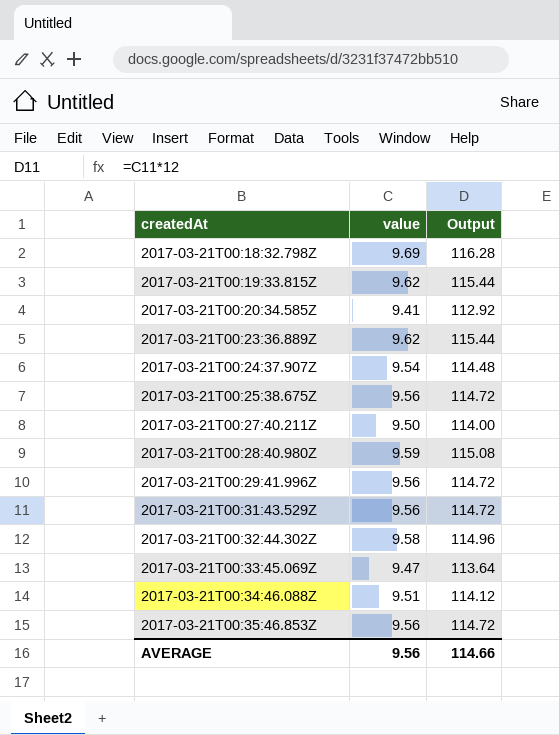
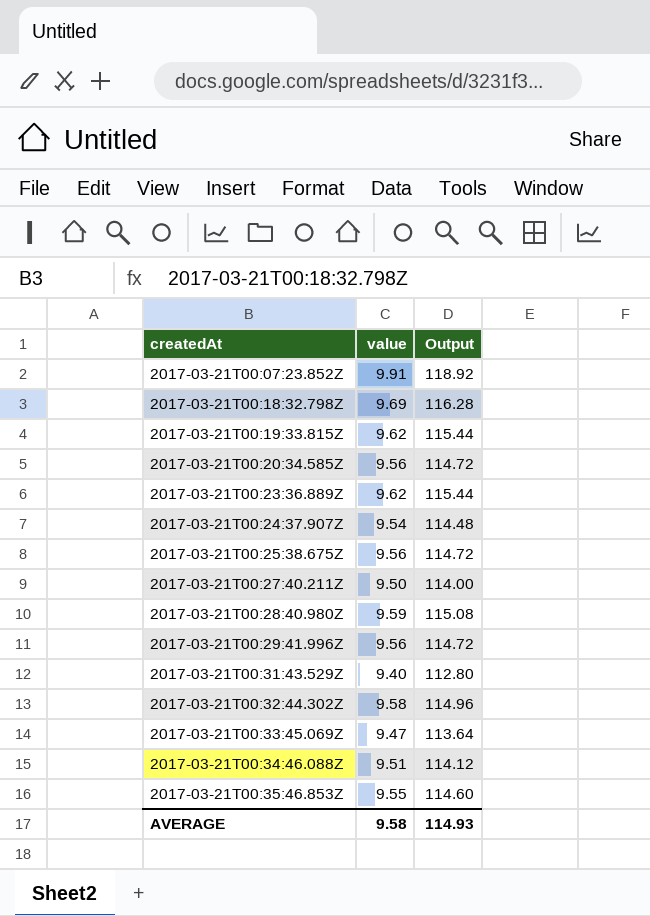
row 2017-03-21T00:07:23.852Z: none -> 9.91 | 118.92
2017-03-21T00:20:34.585Z | value: 9.41 -> 9.56
2017-03-21T00:20:34.585Z | Output: 112.92 -> 114.72
2017-03-21T00:31:43.529Z | value: 9.56 -> 9.40
2017-03-21T00:31:43.529Z | Output: 114.72 -> 112.80
2017-03-21T00:35:46.853Z | value: 9.56 -> 9.55
2017-03-21T00:35:46.853Z | Output: 114.72 -> 114.60
AVERAGE | value: 9.56 -> 9.58
AVERAGE | Output: 114.66 -> 114.93

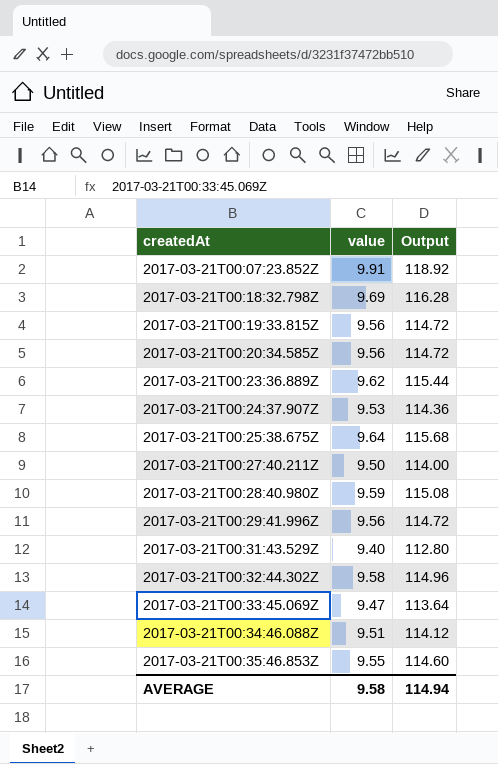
2017-03-21T00:19:33.815Z | value: 9.62 -> 9.56
2017-03-21T00:19:33.815Z | Output: 115.44 -> 114.72
2017-03-21T00:24:37.907Z | value: 9.54 -> 9.53
2017-03-21T00:24:37.907Z | Output: 114.48 -> 114.36
2017-03-21T00:25:38.675Z | value: 9.56 -> 9.64
2017-03-21T00:25:38.675Z | Output: 114.72 -> 115.68
AVERAGE | Output: 114.93 -> 114.94

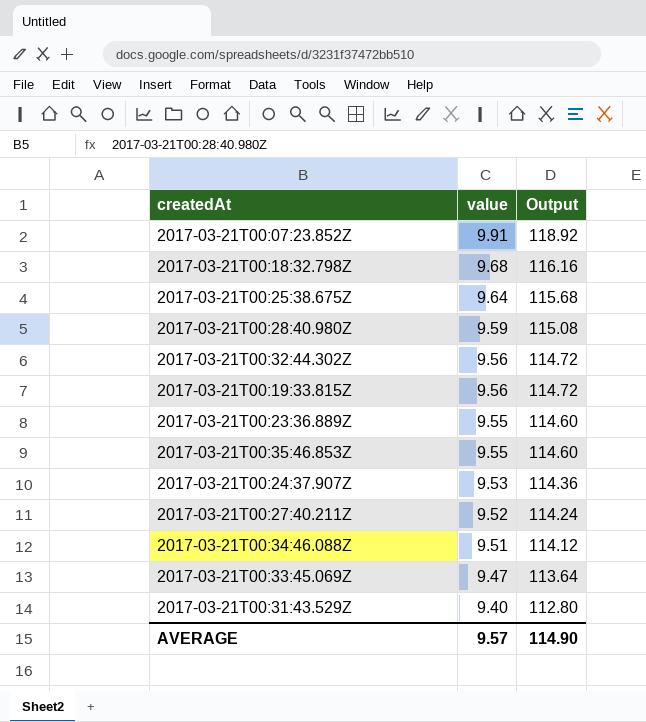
row order: createdAt ascending -> value descending
row 2017-03-21T00:20:34.585Z: 9.56 | 114.72 -> none
row 2017-03-21T00:29:41.996Z: 9.56 | 114.72 -> none
2017-03-21T00:18:32.798Z | value: 9.69 -> 9.68
2017-03-21T00:18:32.798Z | Output: 116.28 -> 116.16
2017-03-21T00:32:44.302Z | value: 9.58 -> 9.56
2017-03-21T00:32:44.302Z | Output: 114.96 -> 114.72
2017-03-21T00:23:36.889Z | value: 9.62 -> 9.55
2017-03-21T00:23:36.889Z | Output: 115.44 -> 114.60
2017-03-21T00:27:40.211Z | value: 9.50 -> 9.52
2017-03-21T00:27:40.211Z | Output: 114.00 -> 114.24
AVERAGE | value: 9.58 -> 9.57
AVERAGE | Output: 114.94 -> 114.90

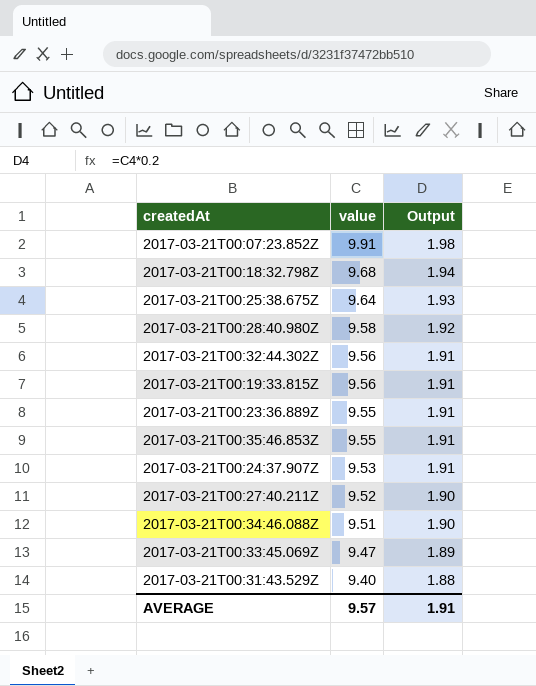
column Output | formula: [value] * 12 -> [value] * 0.2
2017-03-21T00:28:40.980Z | value: 9.59 -> 9.58
AVERAGE | Output: 114.90 -> 1.91

